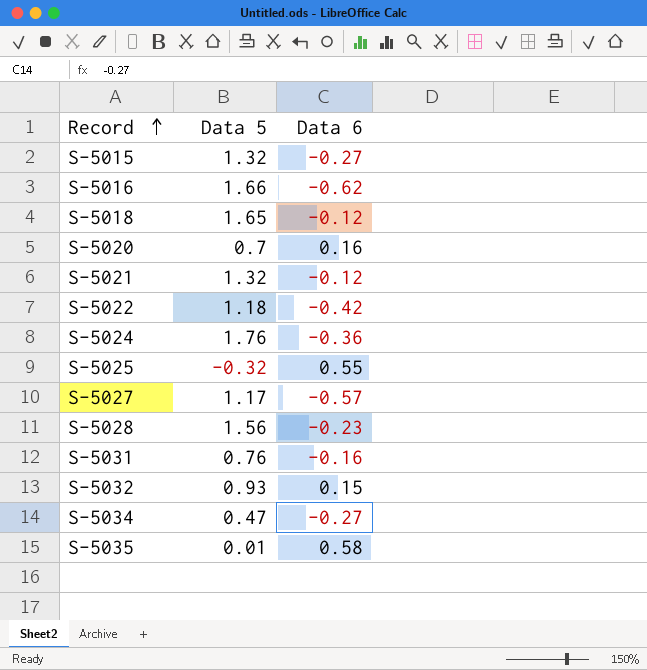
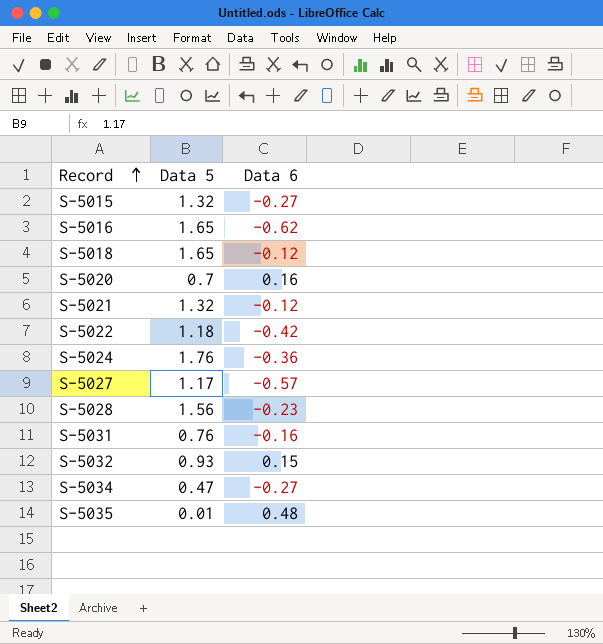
row S-5025: -0.32 | 0.55 -> none
S-5016 | Data 5: 1.66 -> 1.65
S-5035 | Data 6: 0.58 -> 0.48

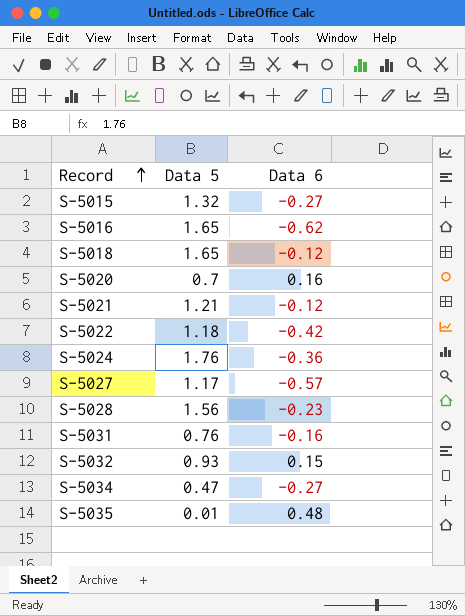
S-5021 | Data 5: 1.32 -> 1.21

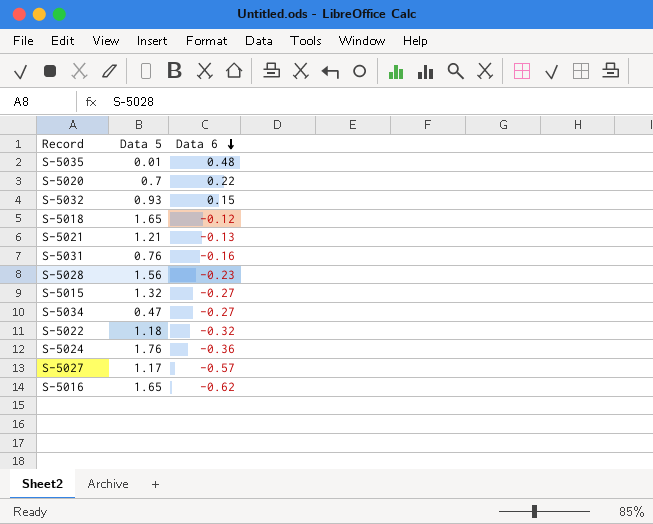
row order: Record ascending -> Data 6 descending
S-5020 | Data 6: 0.16 -> 0.22
S-5021 | Data 6: -0.12 -> -0.13
S-5022 | Data 6: -0.42 -> -0.32

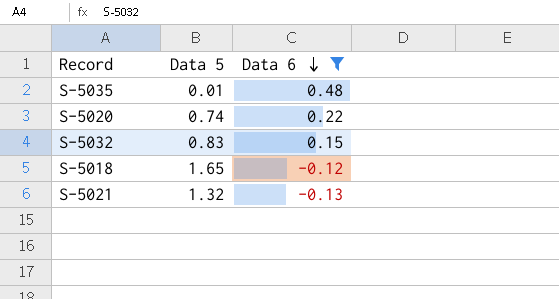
filter: none -> Data 6 >= -0.13
S-5020 | Data 5: 0.7 -> 0.74
S-5032 | Data 5: 0.93 -> 0.83
S-5021 | Data 5: 1.21 -> 1.32

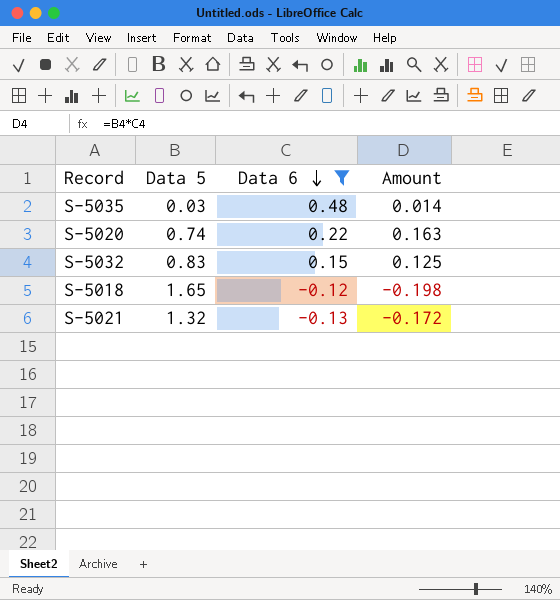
column Amount | formula: none -> [Data 5] * [Data 6]
S-5035 | Data 5: 0.01 -> 0.03

